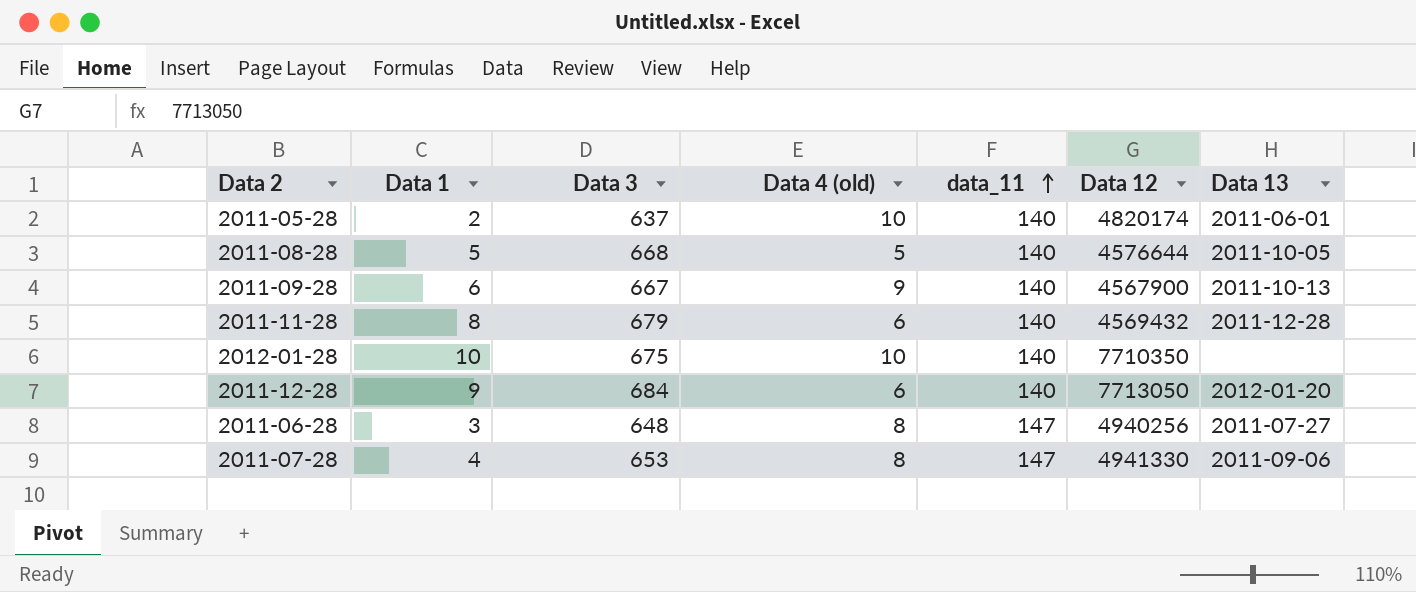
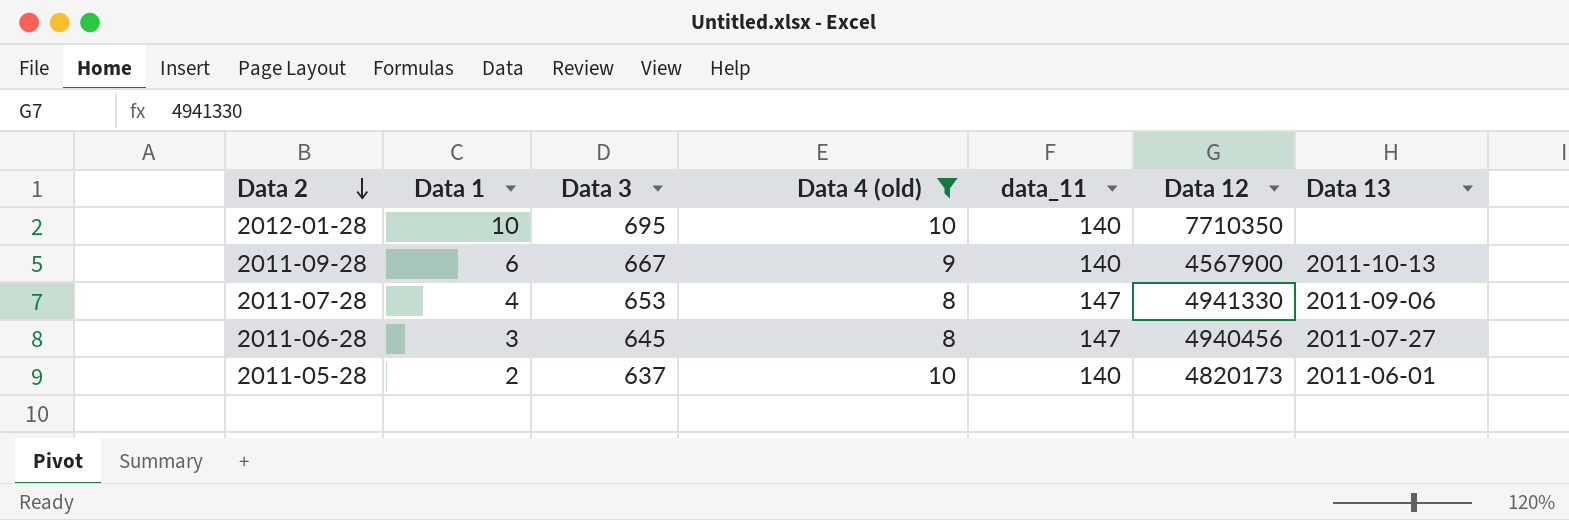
filter: none -> Data 4 (old) >= 8
row order: data_11 ascending -> Data 2 descending
2012-01-28 | Data 3: 675 -> 695
2011-06-28 | Data 3: 648 -> 645
2011-06-28 | Data 12: 4940256 -> 4940456
2011-05-28 | Data 12: 4820174 -> 4820173

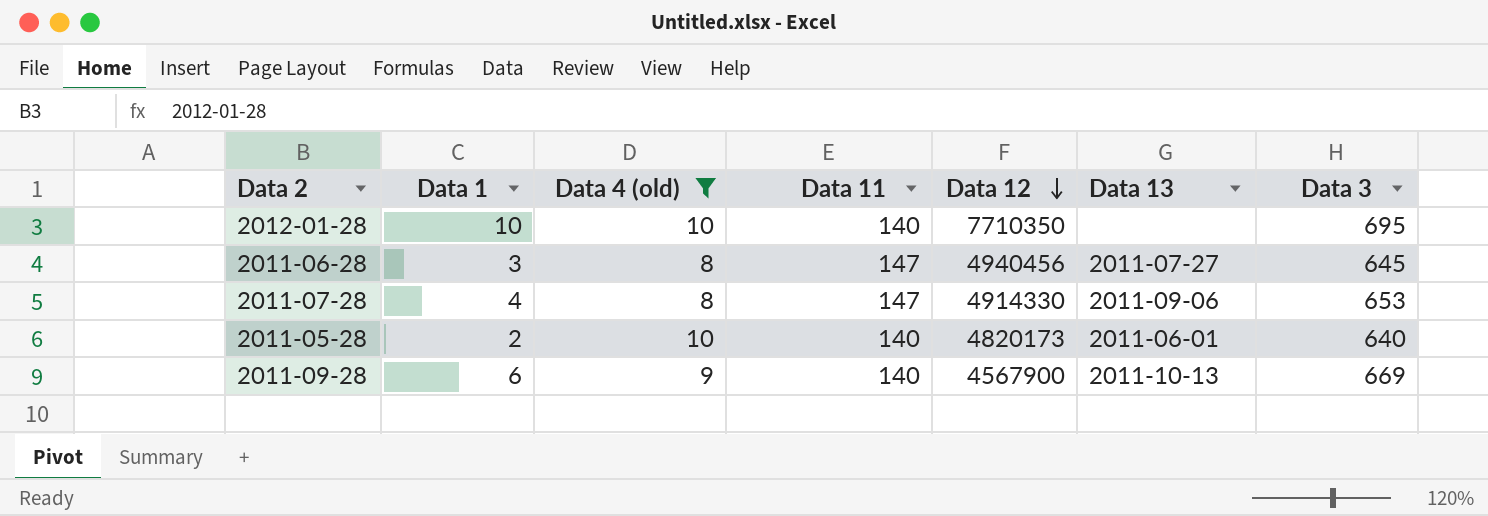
row order: Data 2 descending -> Data 12 descending
column name: data_11 -> Data 11
column Data 3 | position: 3 -> 7
2011-07-28 | Data 12: 4941330 -> 4914330
2011-05-28 | Data 3: 637 -> 640
2011-09-28 | Data 3: 667 -> 669

